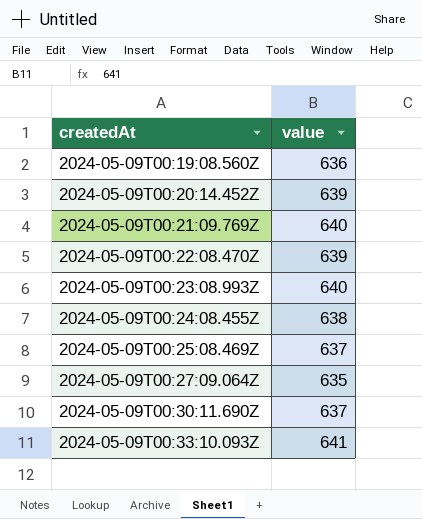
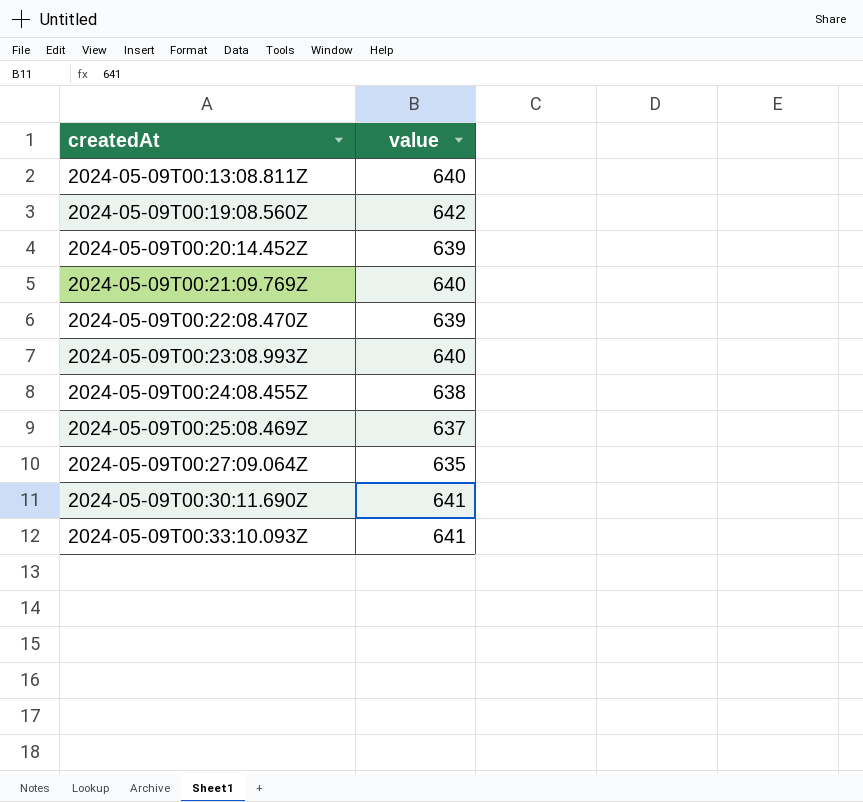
row 2024-05-09T00:13:08.811Z: none -> 640
2024-05-09T00:19:08.560Z | value: 636 -> 642
2024-05-09T00:30:11.690Z | value: 637 -> 641

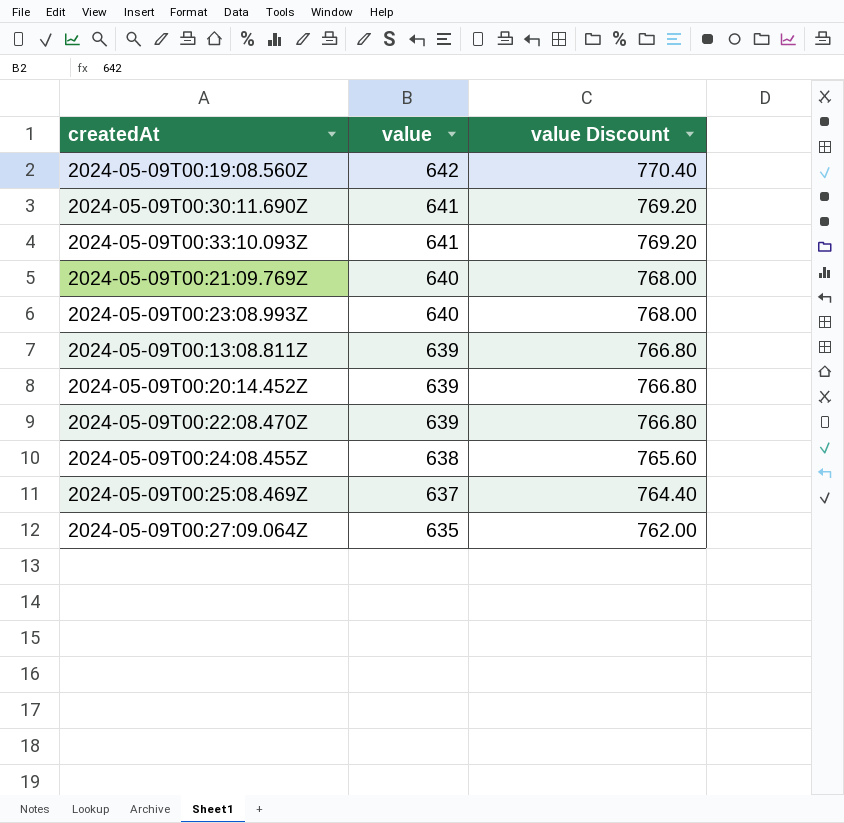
row order: createdAt ascending -> value descending
column value Discount | formula: none -> [value] * 1.2
2024-05-09T00:13:08.811Z | value: 640 -> 639

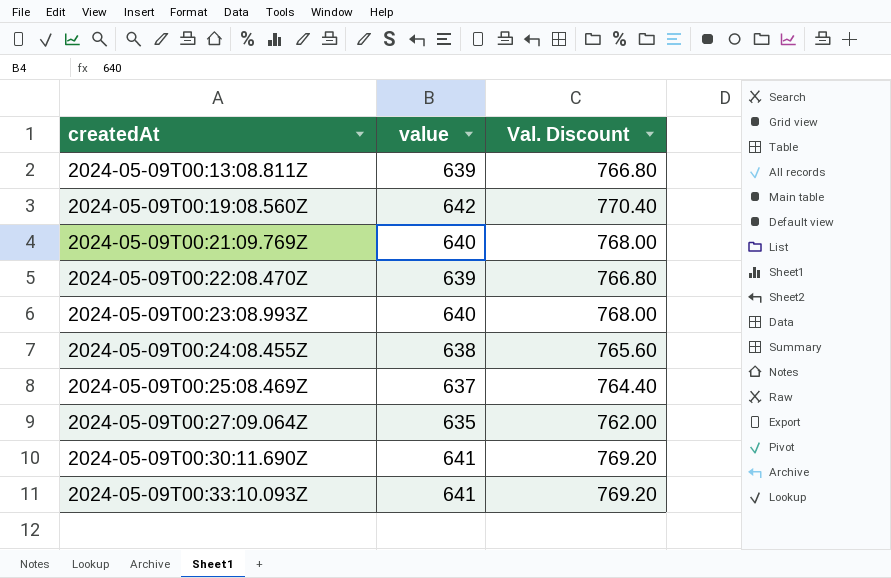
row order: value descending -> createdAt ascending
column name: value Discount -> Val. Discount
row 2024-05-09T00:20:14.452Z: 639 | 766.80 -> none

